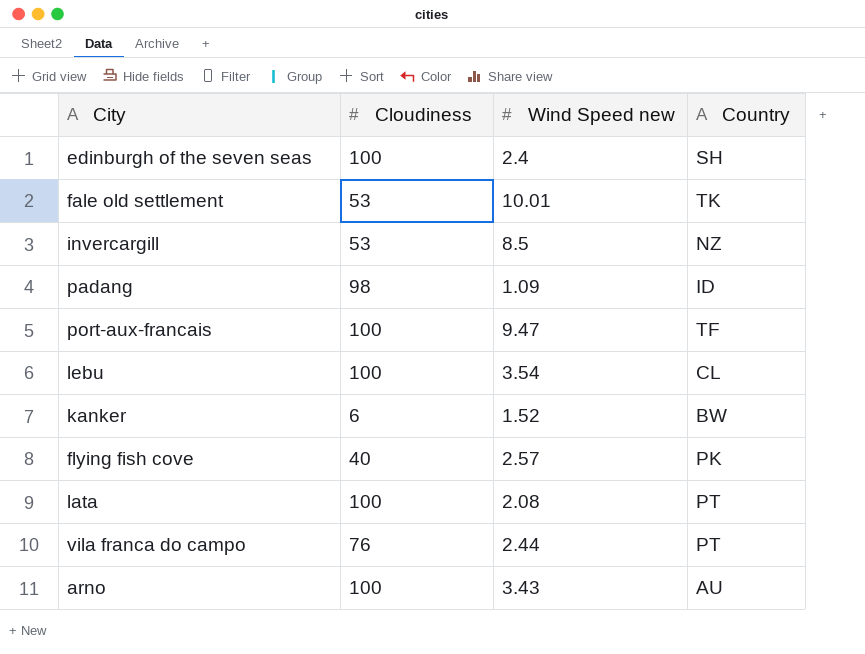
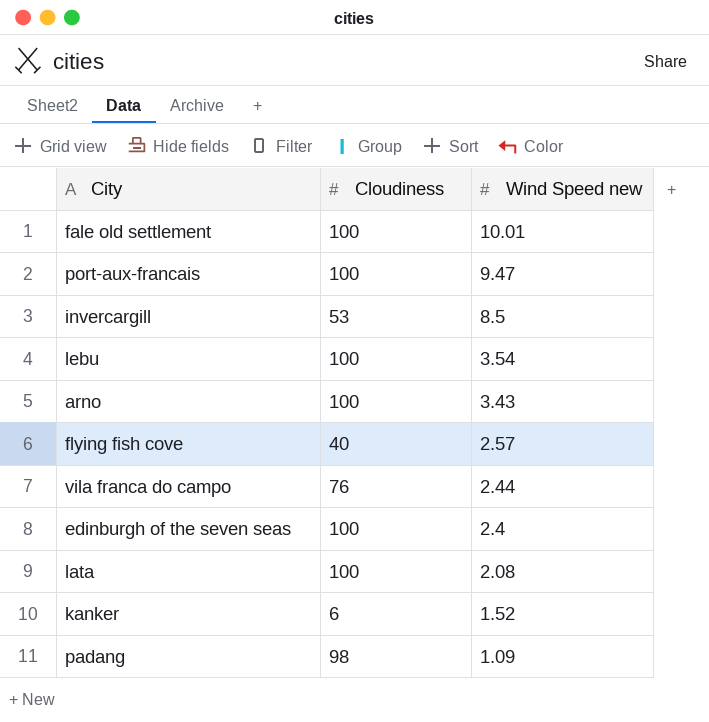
row order: none -> Wind Speed new descending
column Country | position: 4 -> none
fale old settlement | Cloudiness: 53 -> 100

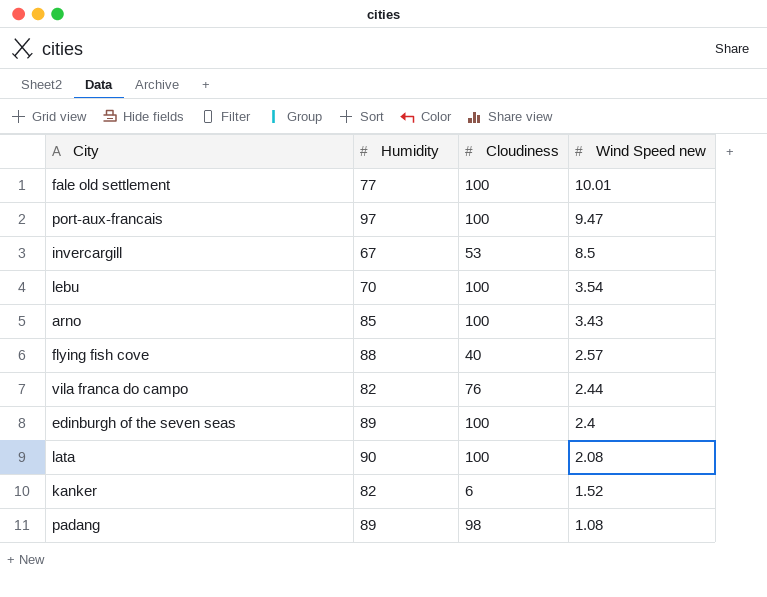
column Humidity | position: none -> 2
padang | Wind Speed new: 1.09 -> 1.08

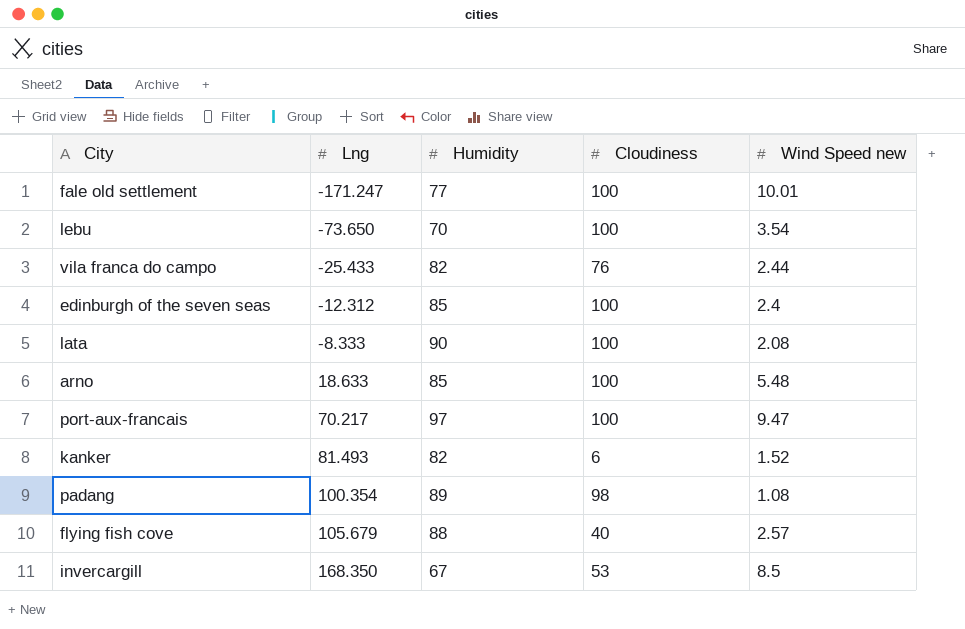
row order: Wind Speed new descending -> Lng ascending
column Lng | position: none -> 2
edinburgh of the seven seas | Humidity: 89 -> 85
arno | Wind Speed new: 3.43 -> 5.48

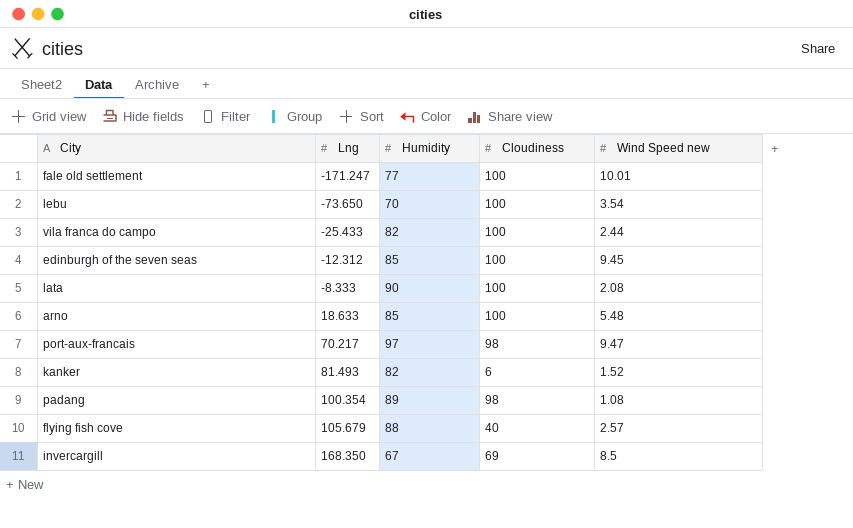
vila franca do campo | Cloudiness: 76 -> 100
edinburgh of the seven seas | Wind Speed new: 2.4 -> 9.45
port-aux-francais | Cloudiness: 100 -> 98
invercargill | Cloudiness: 53 -> 69

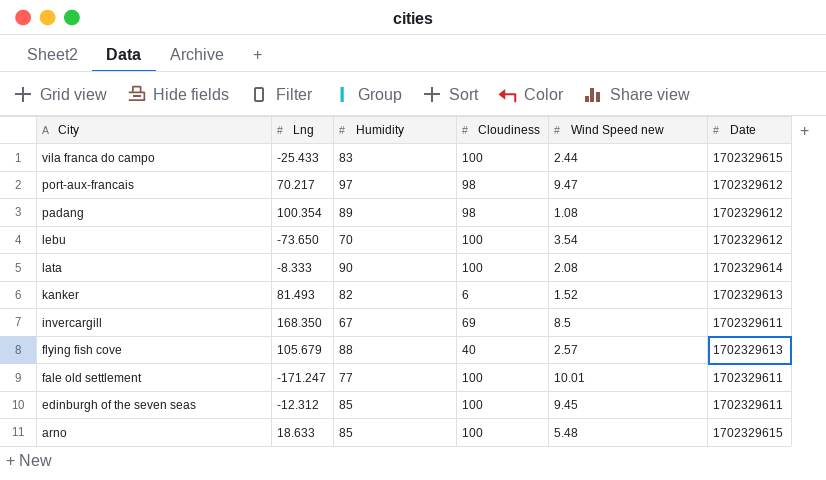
row order: Lng ascending -> City descending
column Date | position: none -> 6
vila franca do campo | Humidity: 82 -> 83

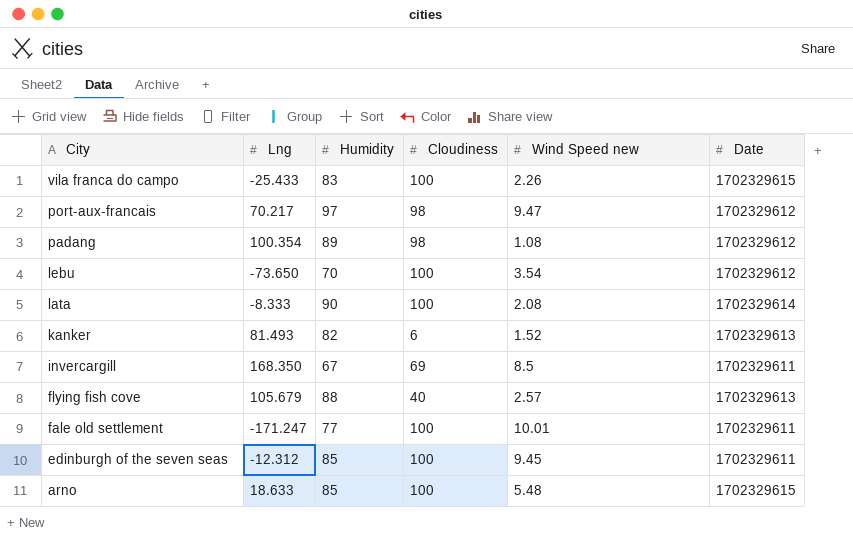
vila franca do campo | Wind Speed new: 2.44 -> 2.26

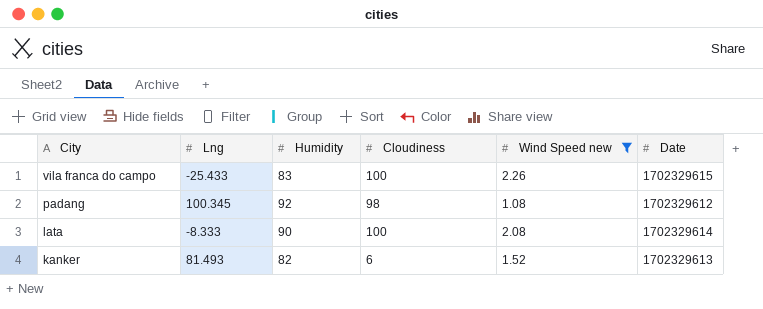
filter: none -> Wind Speed new <= 2.26
padang | Lng: 100.354 -> 100.345
padang | Humidity: 89 -> 92

